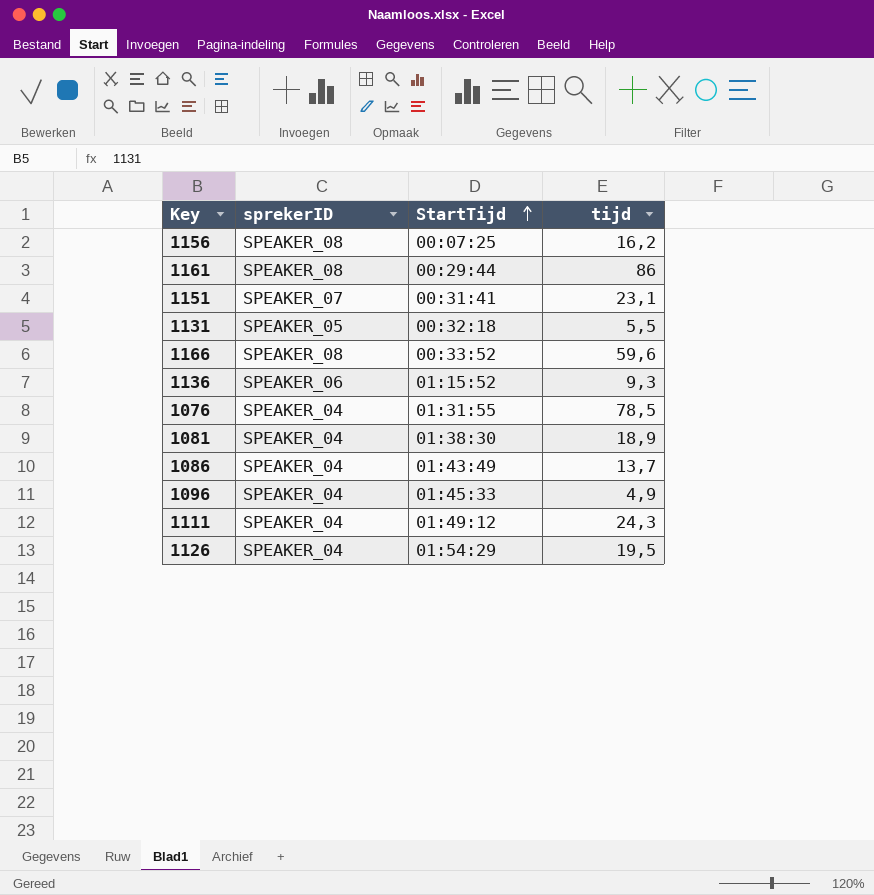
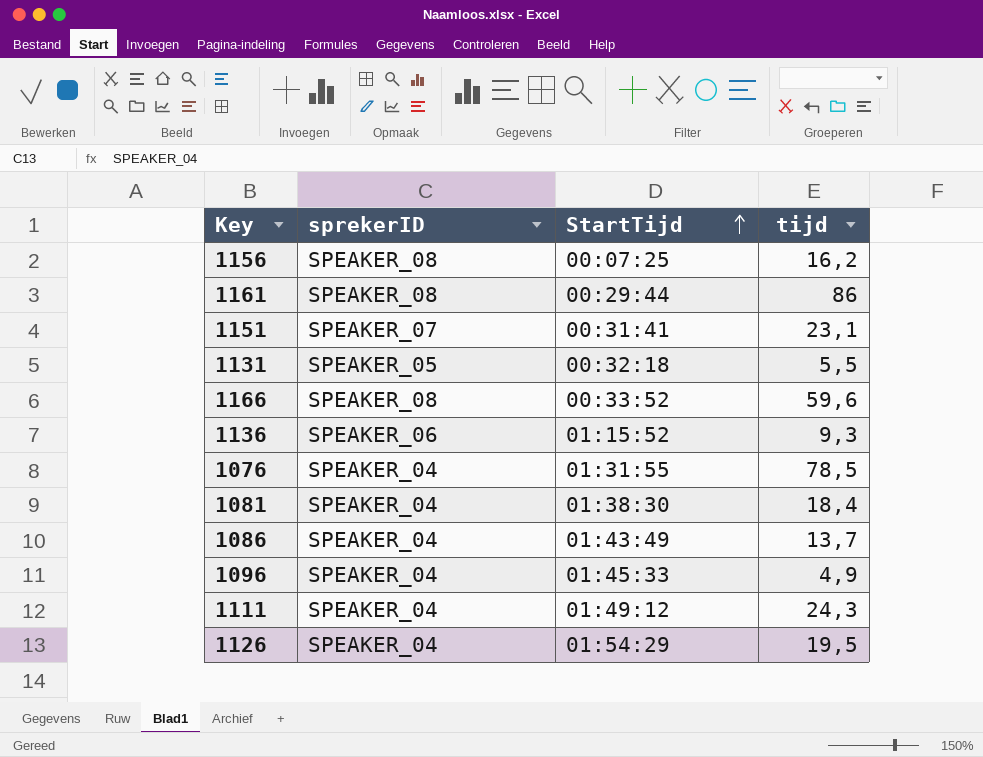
1081 | tijd: 18,9 -> 18,4

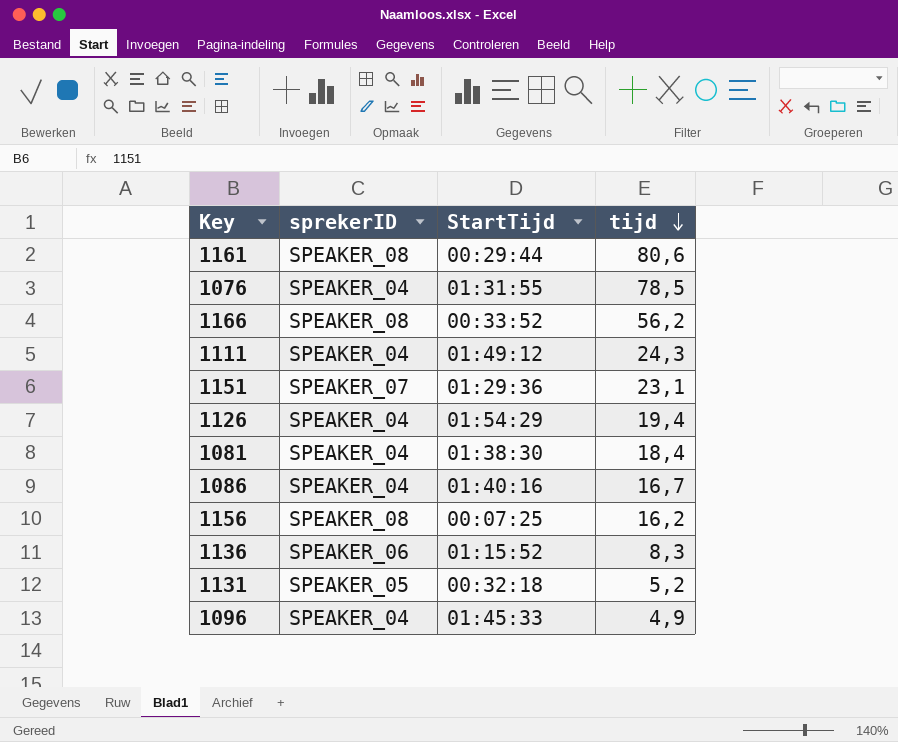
row order: StartTijd ascending -> tijd descending
1161 | tijd: 86 -> 80,6
1166 | tijd: 59,6 -> 56,2
1151 | StartTijd: 00:31:41 -> 01:29:36
1126 | tijd: 19,5 -> 19,4
1086 | StartTijd: 01:43:49 -> 01:40:16
1086 | tijd: 13,7 -> 16,7
1136 | tijd: 9,3 -> 8,3
1131 | tijd: 5,5 -> 5,2

